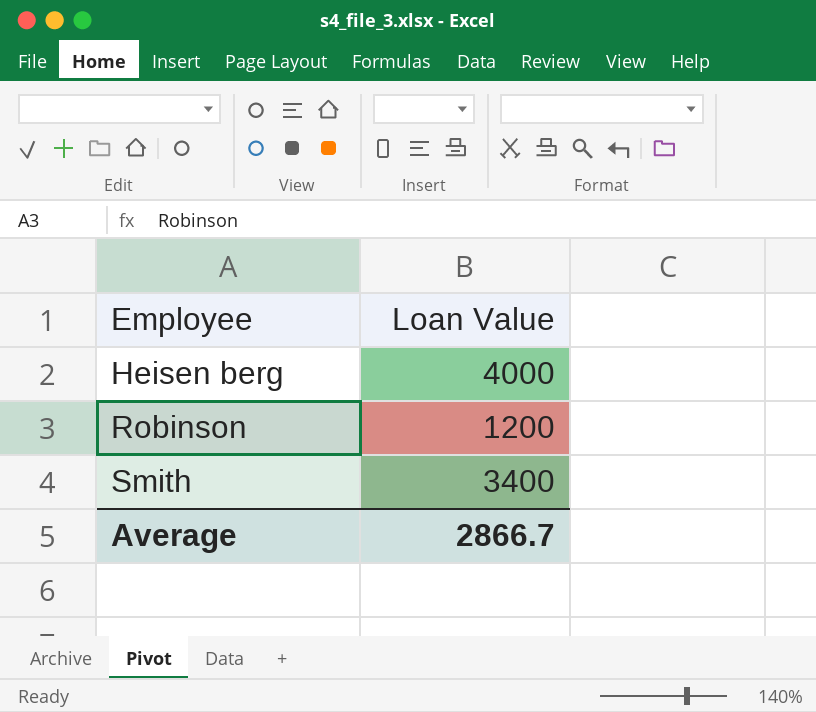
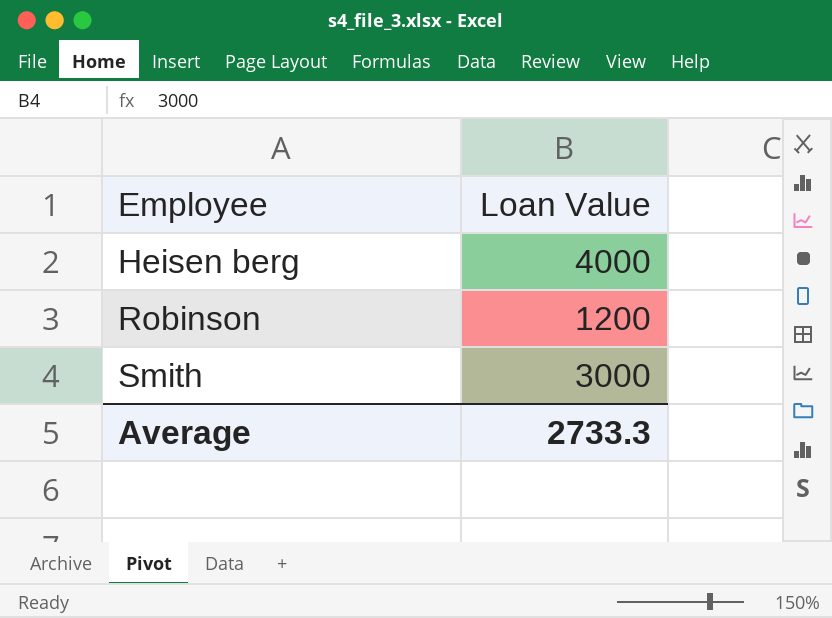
Smith | Loan Value: 3400 -> 3000
Average | Loan Value: 2866.7 -> 2733.3

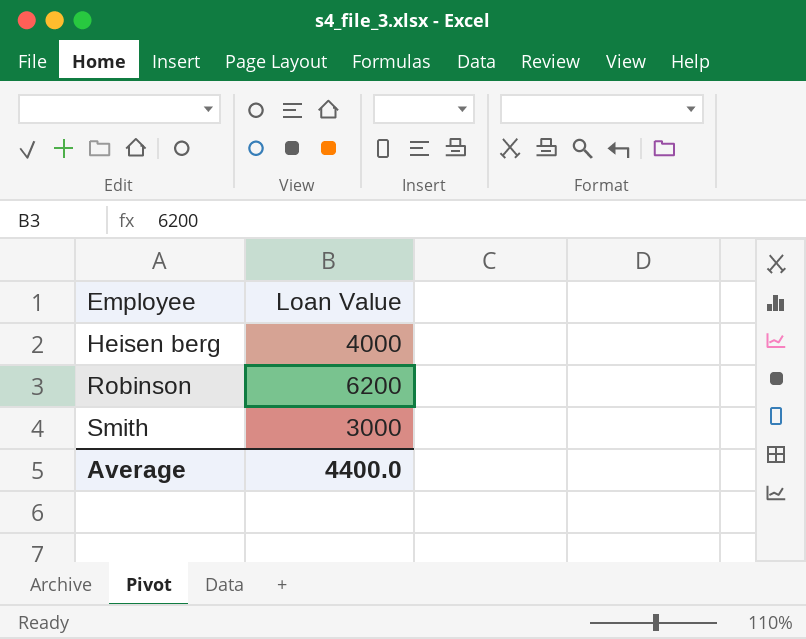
Robinson | Loan Value: 1200 -> 6200
Average | Loan Value: 2733.3 -> 4400.0

